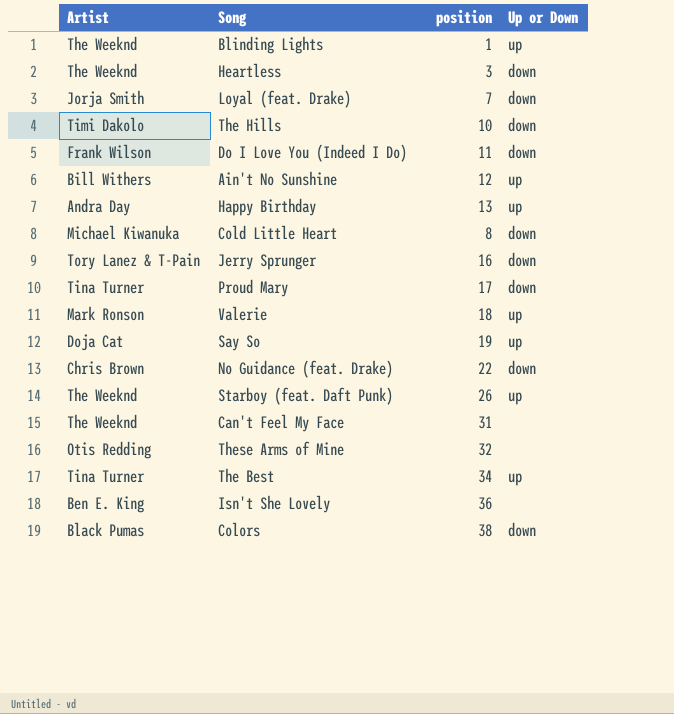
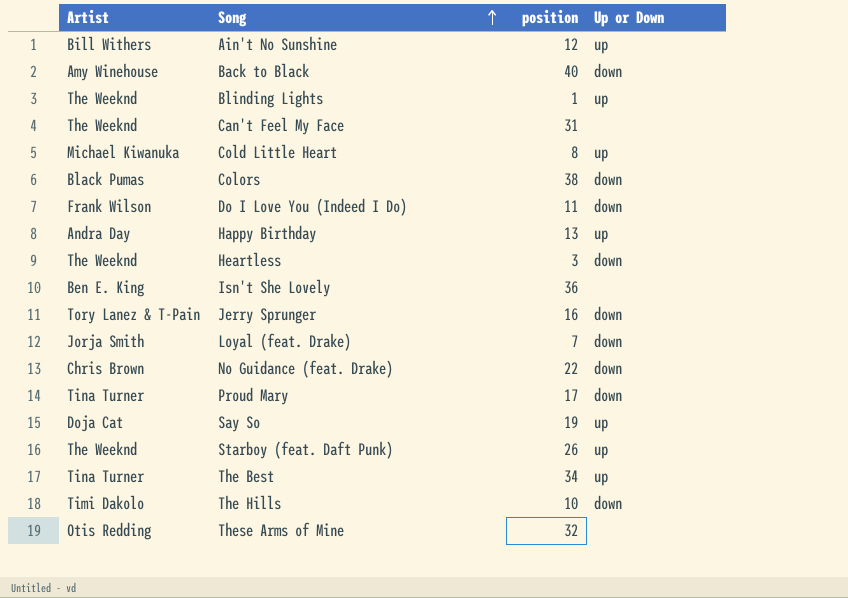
row order: none -> Song ascending
row Valerie: Mark Ronson | 18 | up -> none
row Back to Black: none -> Amy Winehouse | 40 | down
Cold Little Heart | Up or Down: down -> up

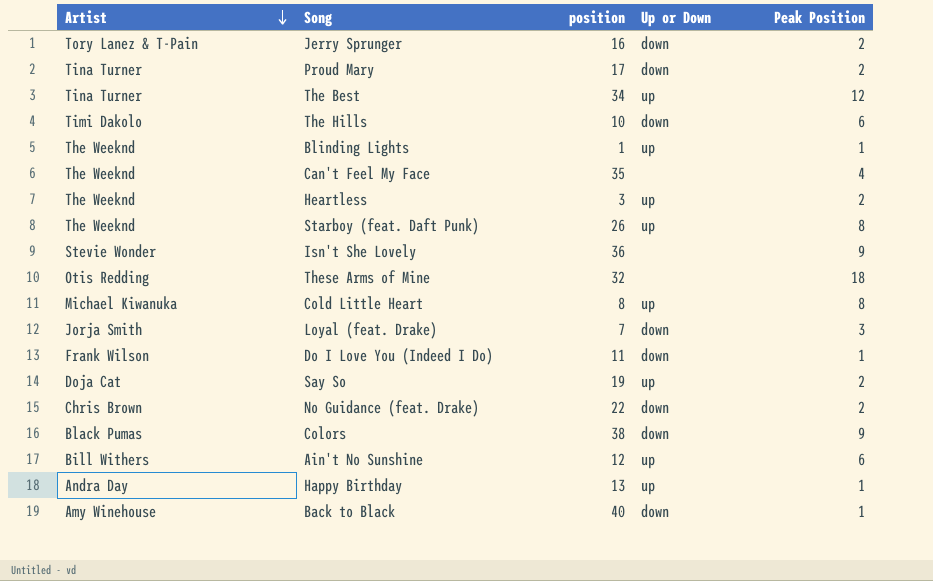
row order: Song ascending -> Artist descending
column Peak Position | position: none -> 5
Can't Feel My Face | position: 31 -> 35
Heartless | Up or Down: down -> up
Isn't She Lovely | Artist: Ben E. King -> Stevie Wonder

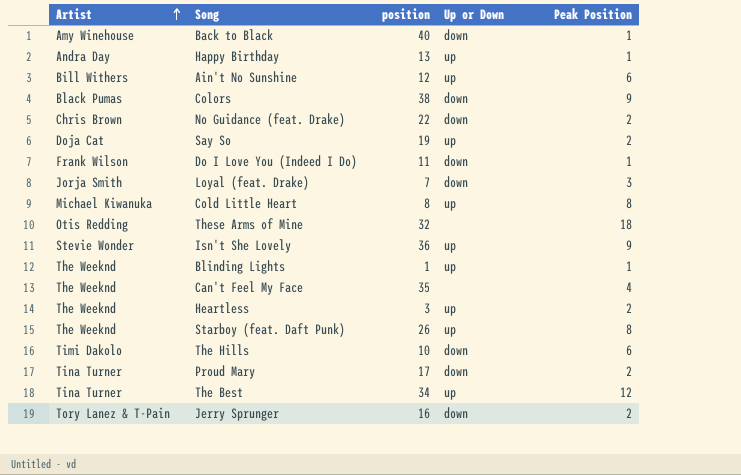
row order: Artist descending -> Artist ascending
Isn't She Lovely | Up or Down: none -> up

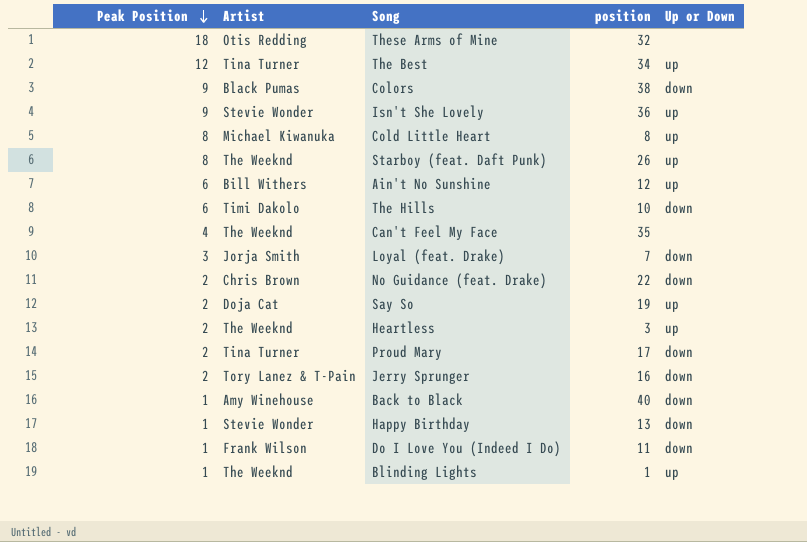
row order: Artist ascending -> Peak Position descending
column Peak Position | position: 5 -> 1
Happy Birthday | Artist: Andra Day -> Stevie Wonder
Happy Birthday | Up or Down: up -> down

